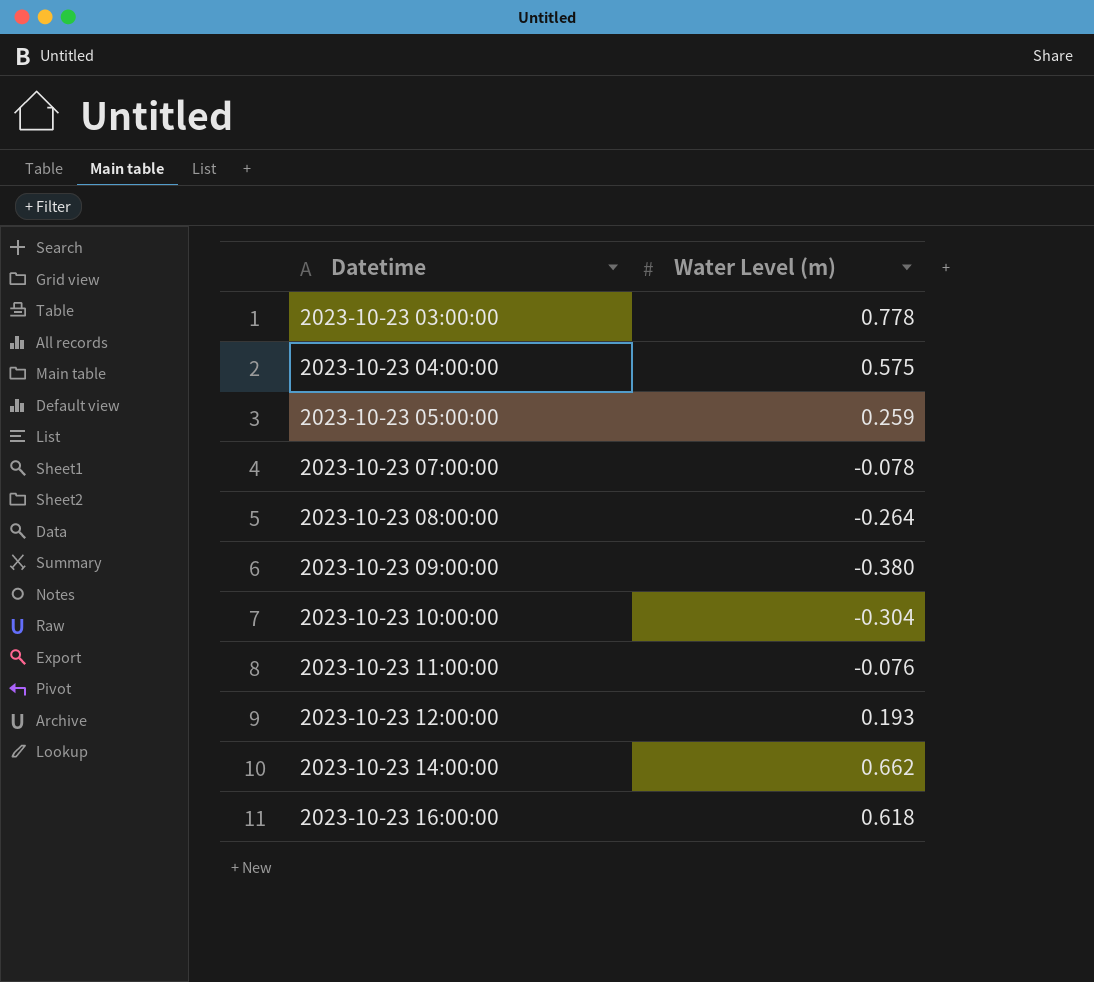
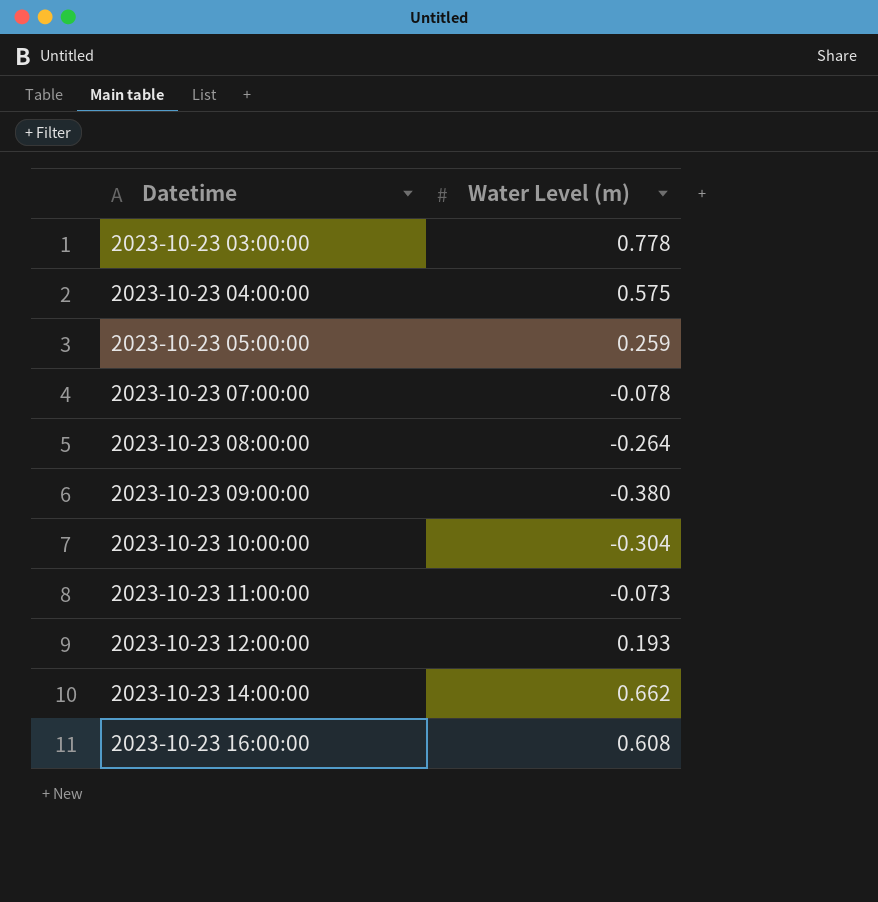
2023-10-23 11:00:00 | Water Level (m): -0.076 -> -0.073
2023-10-23 16:00:00 | Water Level (m): 0.618 -> 0.608

